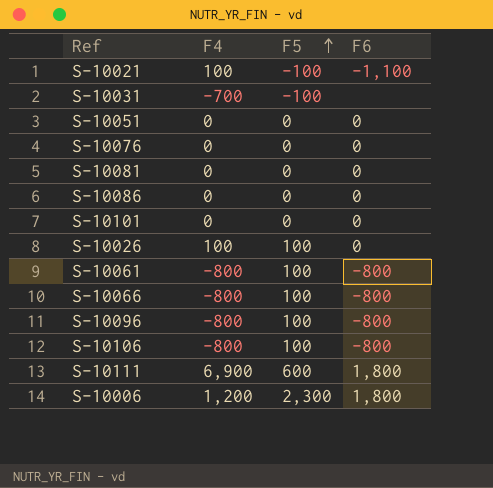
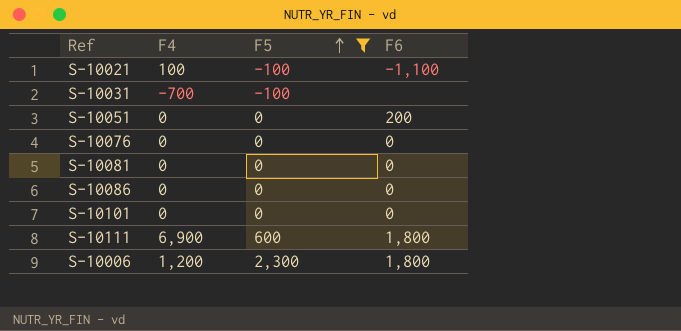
filter: none -> F5 != 100
S-10051 | F6: 0 -> 200

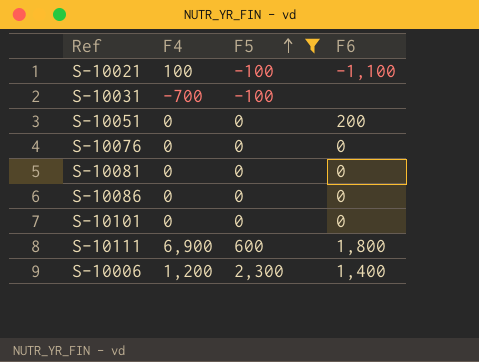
S-10006 | F6: 1,800 -> 1,400

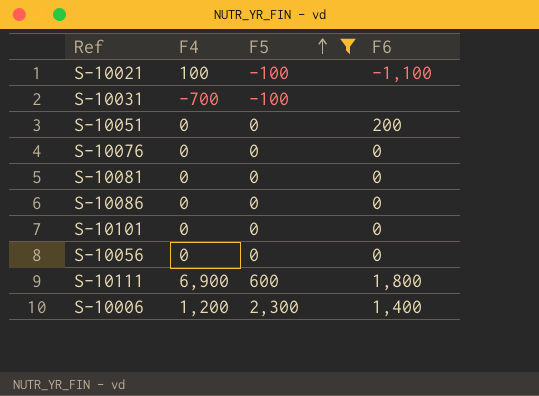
row S-10056: none -> 0 | 0 | 0

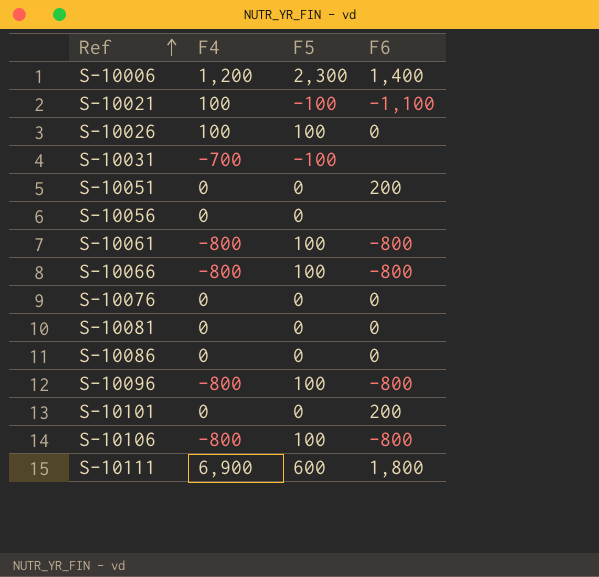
filter: F5 != 100 -> none
row order: F5 ascending -> Ref ascending
S-10056 | F6: 0 -> none
S-10101 | F6: 0 -> 200

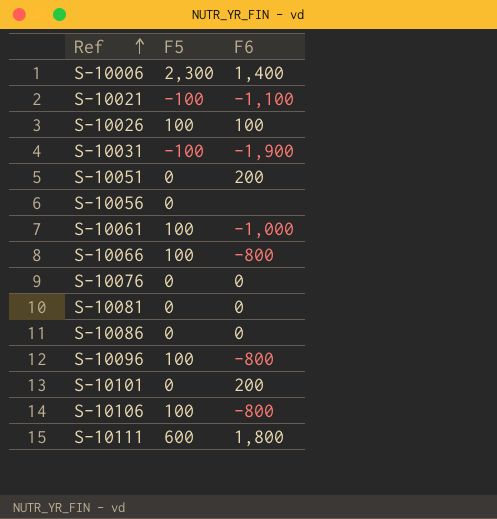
column F4 | position: 2 -> none
S-10026 | F6: 0 -> 100
S-10031 | F6: none -> -1,900
S-10061 | F6: -800 -> -1,000

